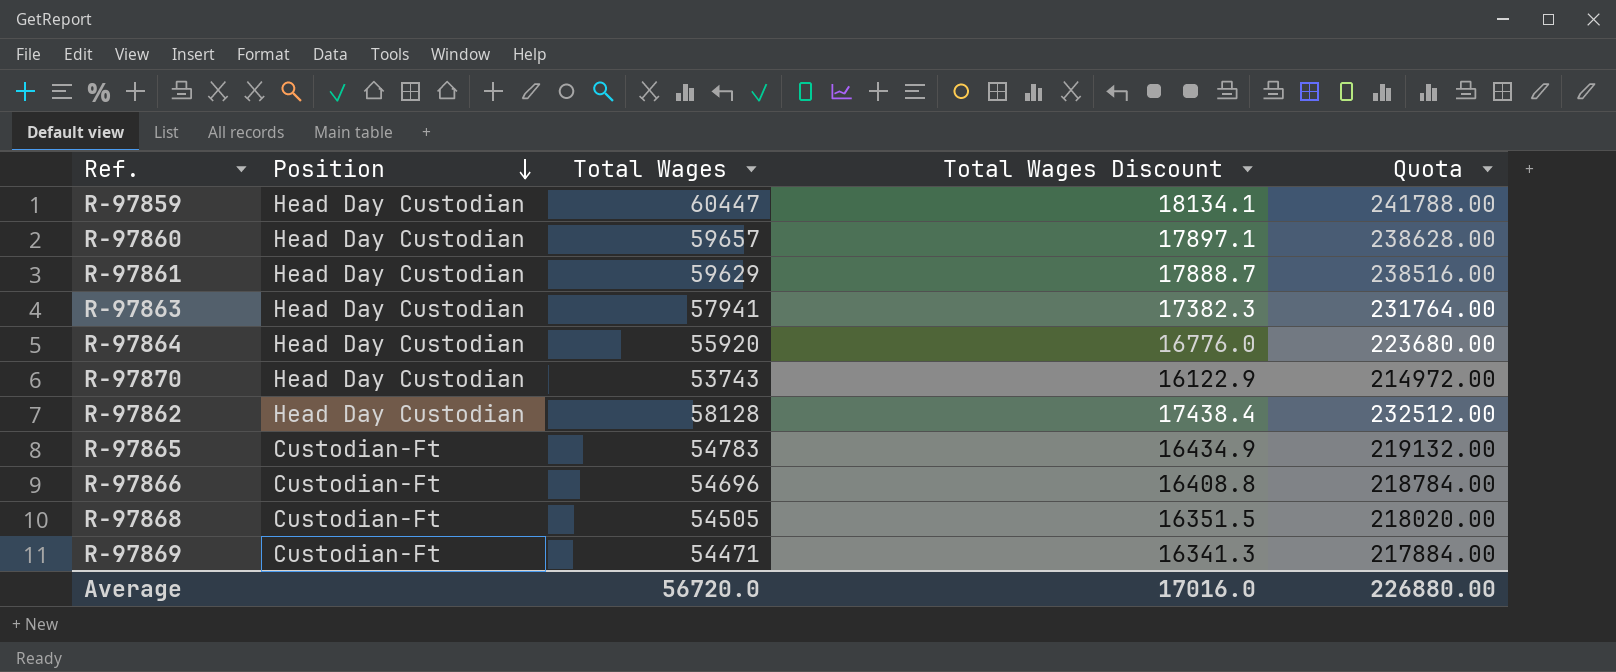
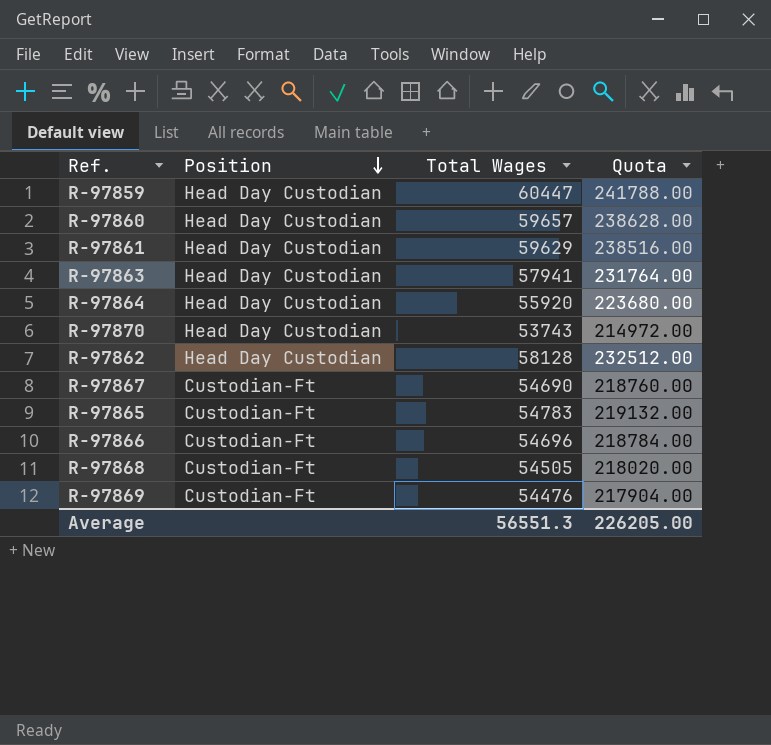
column Total Wages Discount | formula: [Total Wages] * 0.3 -> none
row R-97867: none -> Custodian-Ft | 54690 | 218760.00
R-97869 | Total Wages: 54471 -> 54476
R-97869 | Quota: 217884.00 -> 217904.00
Average | Total Wages: 56720.0 -> 56551.3
Average | Quota: 226880.00 -> 226205.00

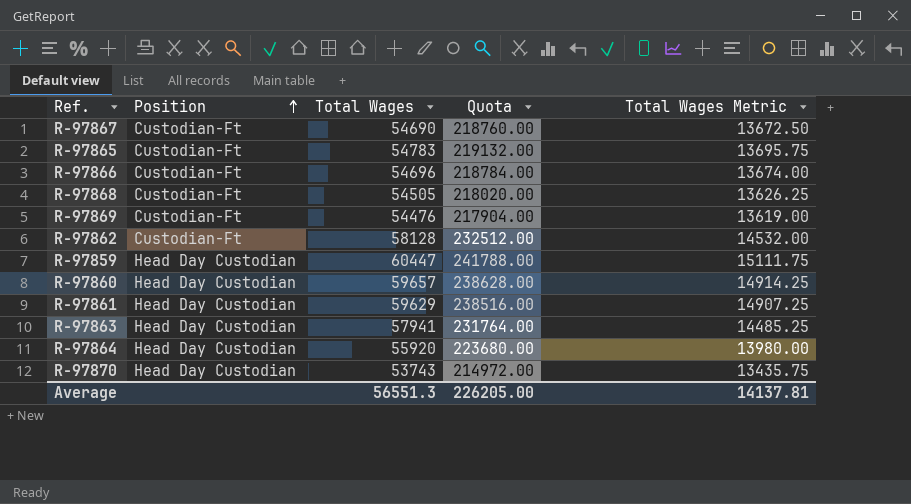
row order: Position descending -> Position ascending
column Total Wages Metric | formula: none -> [Total Wages] * 0.25
R-97862 | Position: Head Day Custodian -> Custodian-Ft

